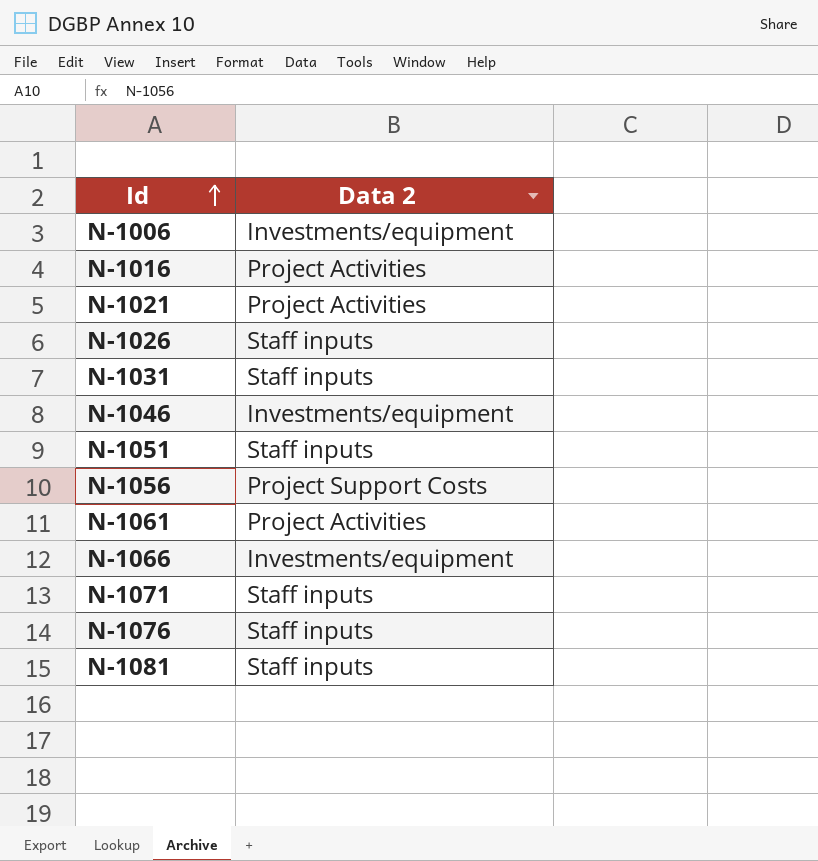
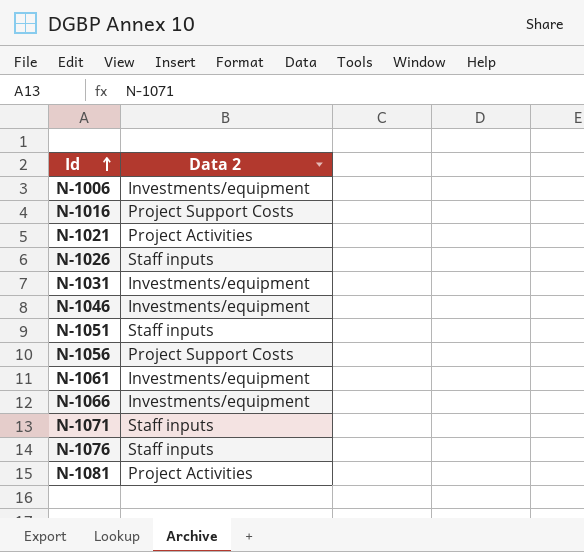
N-1016 | Data 2: Project Activities -> Project Support Costs
N-1031 | Data 2: Staff inputs -> Investments/equipment
N-1061 | Data 2: Project Activities -> Investments/equipment
N-1081 | Data 2: Staff inputs -> Project Activities

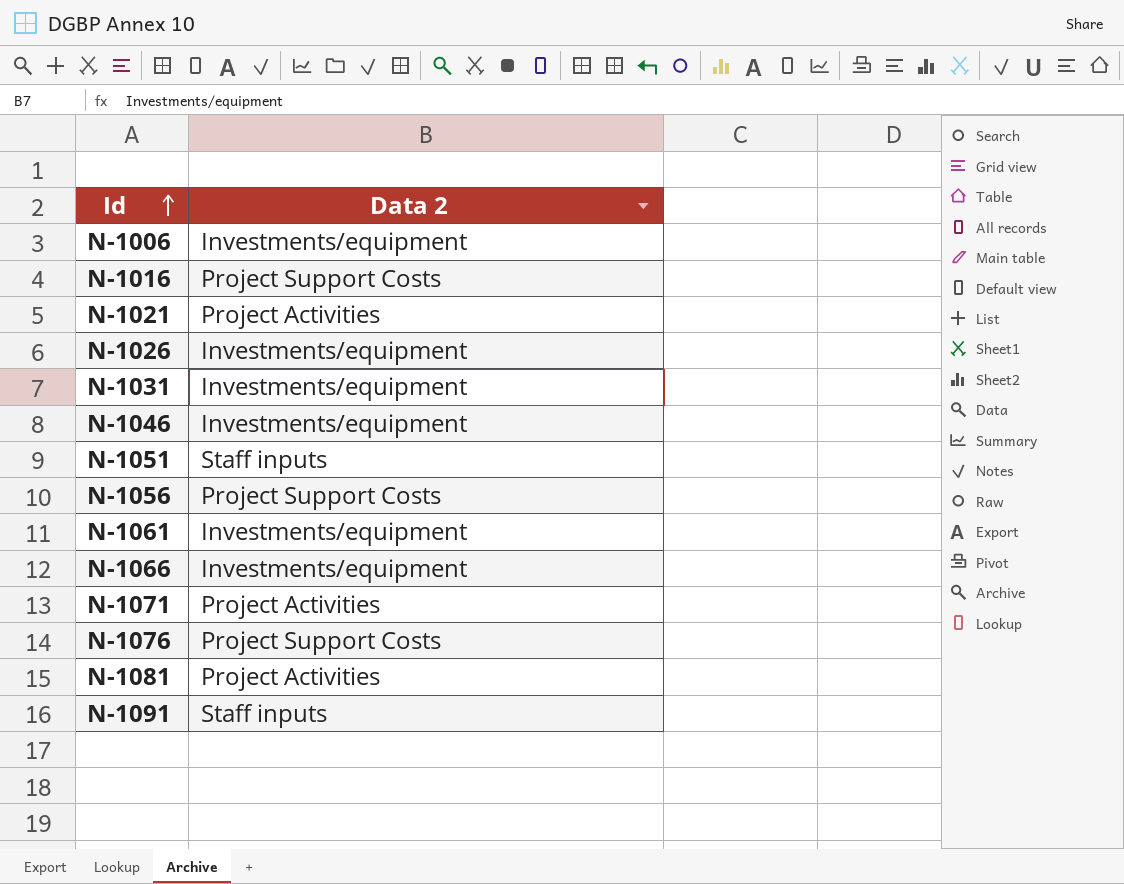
N-1026 | Data 2: Staff inputs -> Investments/equipment
N-1071 | Data 2: Staff inputs -> Project Activities
N-1076 | Data 2: Staff inputs -> Project Support Costs
row N-1091: none -> Staff inputs

